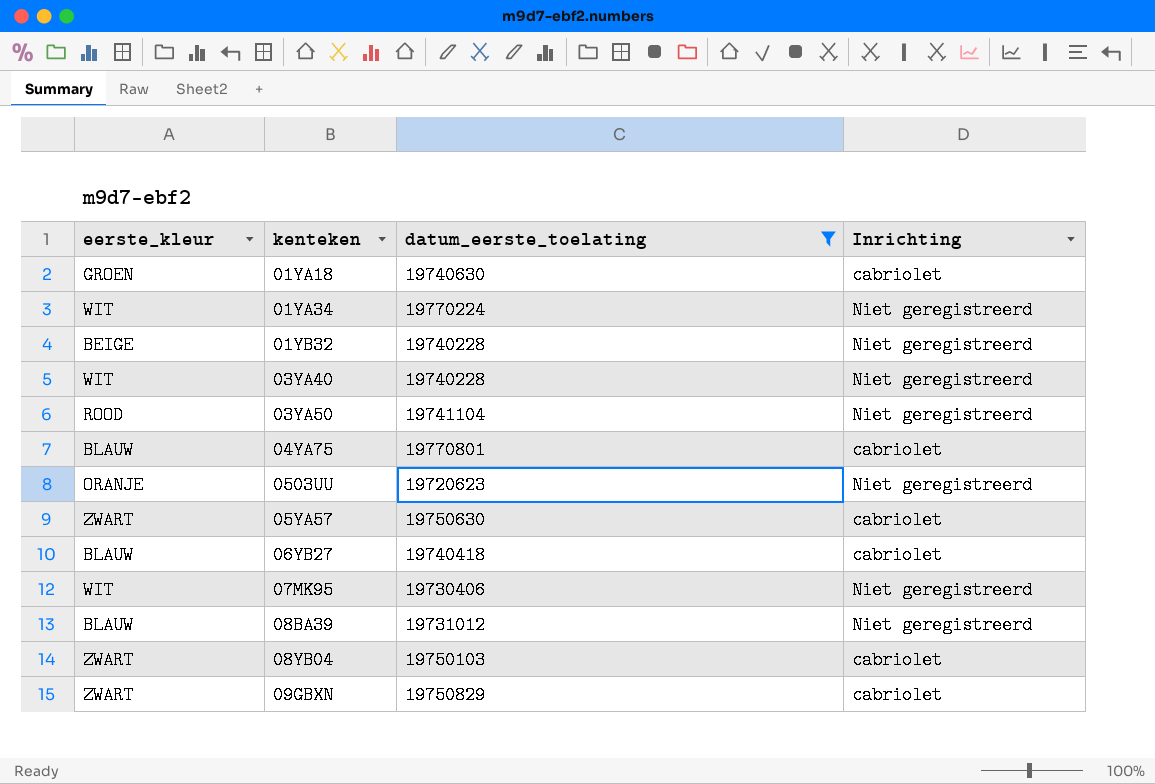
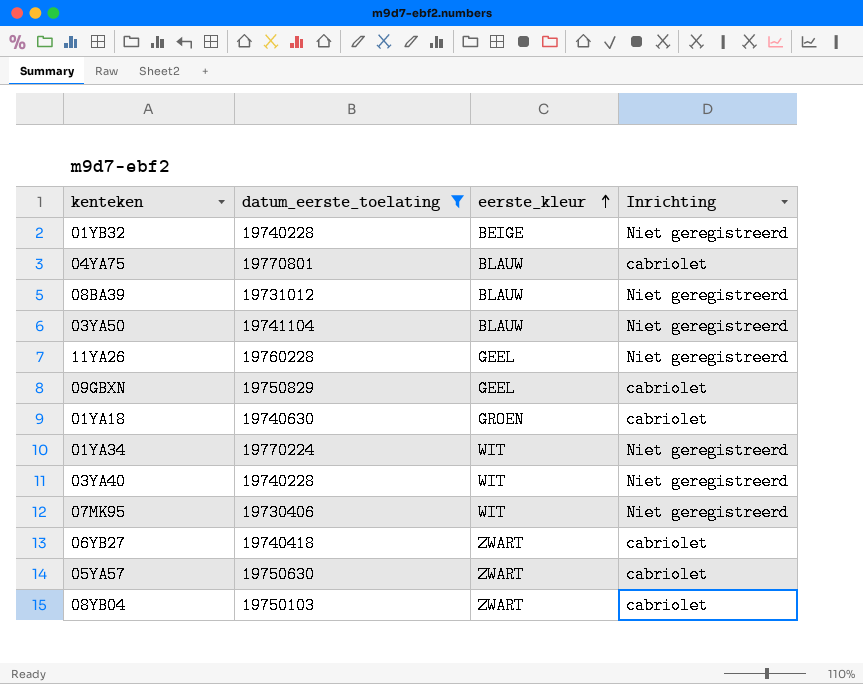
row order: none -> eerste_kleur ascending
column eerste_kleur | position: 1 -> 3
row 0503UU: ORANJE | 19720623 | Niet geregistreerd -> none
03YA50 | eerste_kleur: ROOD -> BLAUW
row 11YA26: none -> 19760228 | GEEL | Niet geregistreerd
09GBXN | eerste_kleur: ZWART -> GEEL
06YB27 | eerste_kleur: BLAUW -> ZWART

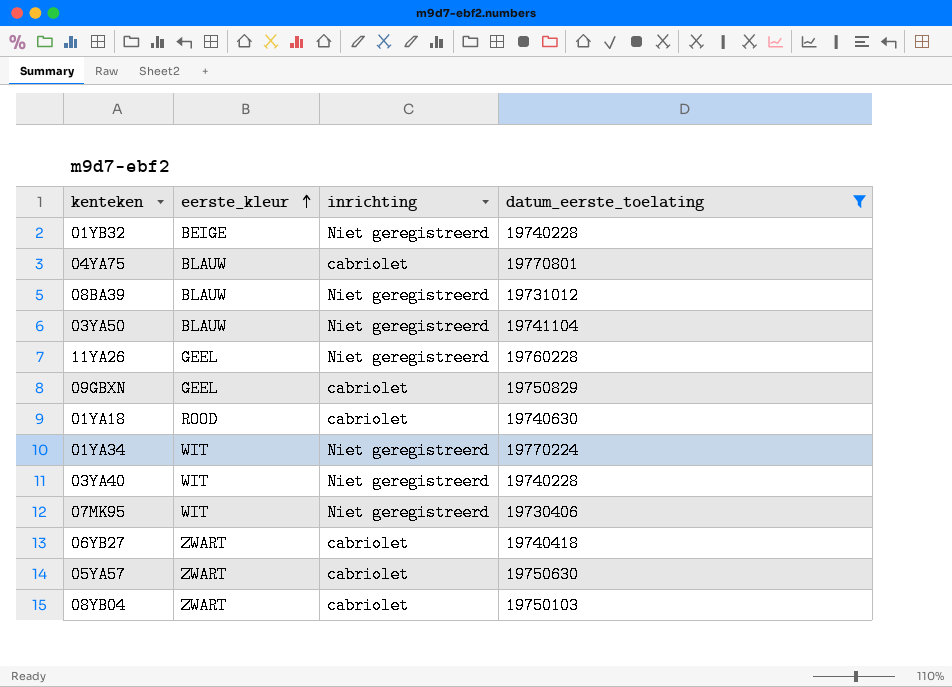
column name: Inrichting -> inrichting
column datum_eerste_toelating | position: 2 -> 4
01YA18 | eerste_kleur: GROEN -> ROOD

